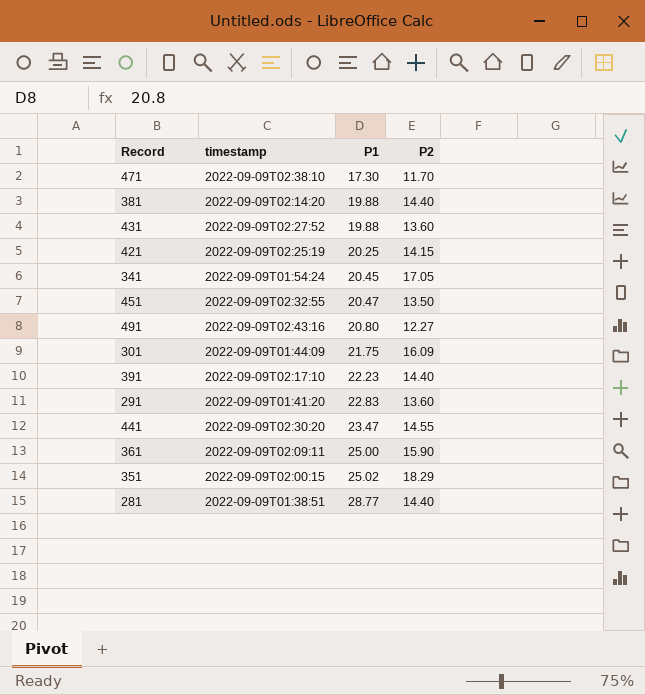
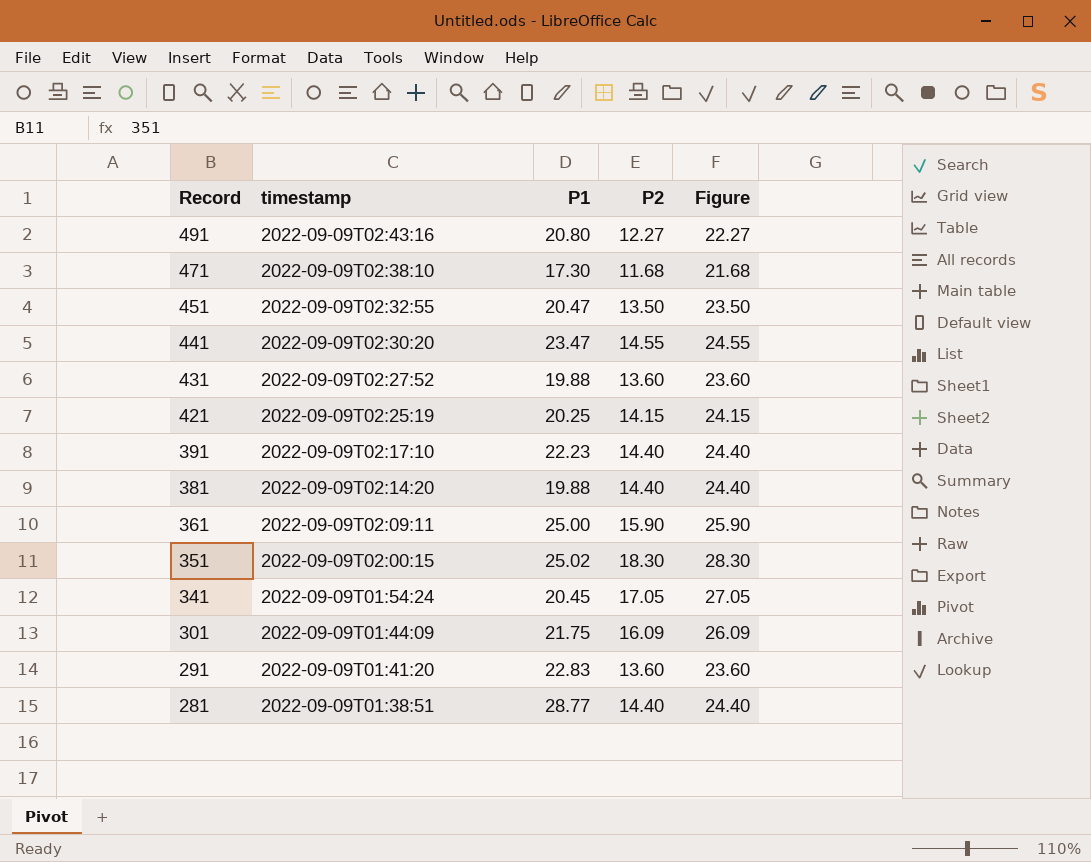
row order: P1 ascending -> Record descending
column Figure | formula: none -> [P2] + 10
471 | P2: 11.70 -> 11.68
351 | P2: 18.29 -> 18.30

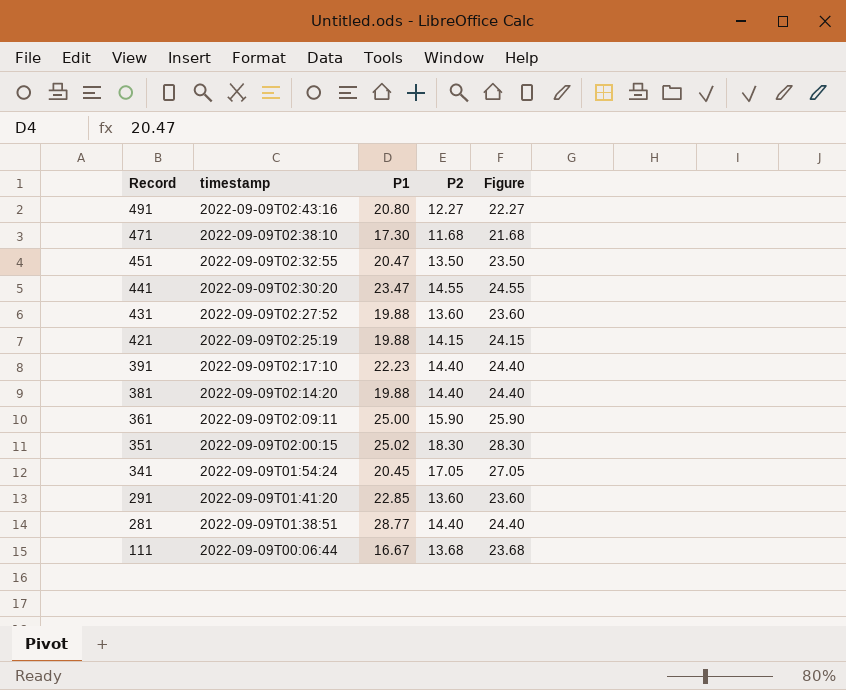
row 301: 2022-09-09T01:44:09 | 21.75 | 16.09 | 26.09 -> none
421 | P1: 20.25 -> 19.88
291 | P1: 22.83 -> 22.85
row 111: none -> 2022-09-09T00:06:44 | 16.67 | 13.68 | 23.68

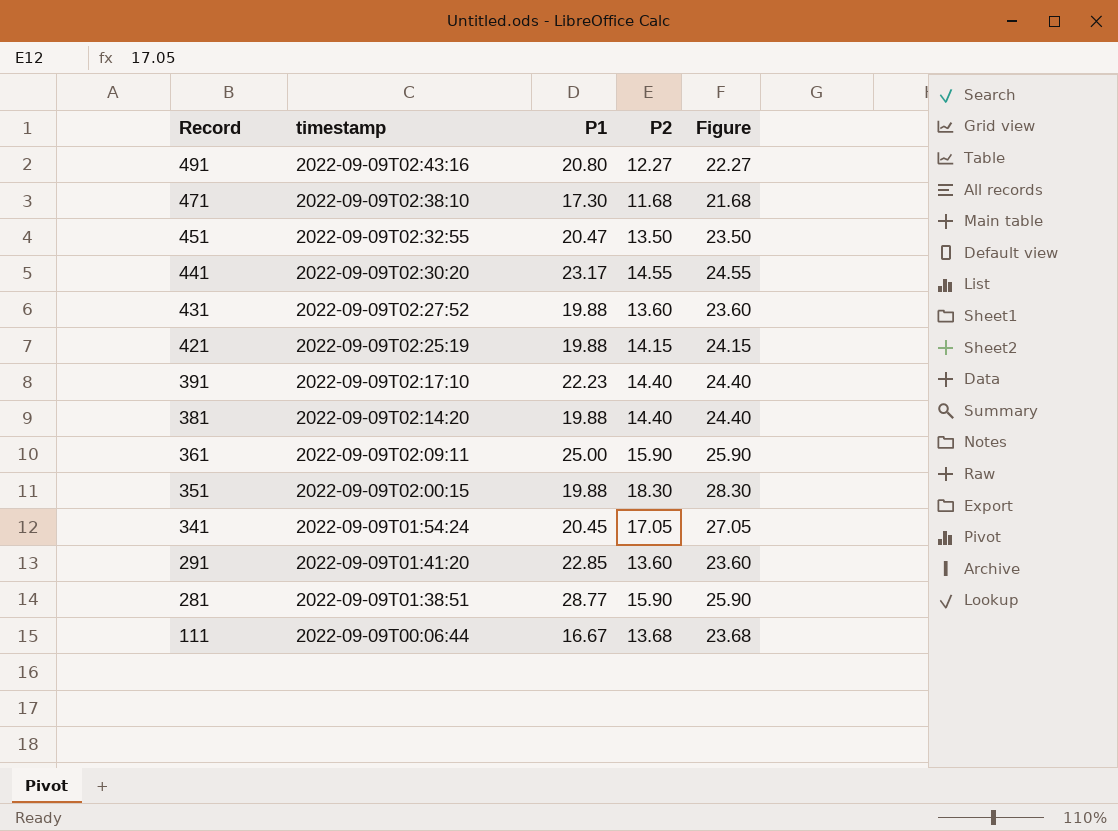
441 | P1: 23.47 -> 23.17
351 | P1: 25.02 -> 19.88
281 | P2: 14.40 -> 15.90
281 | Figure: 24.40 -> 25.90

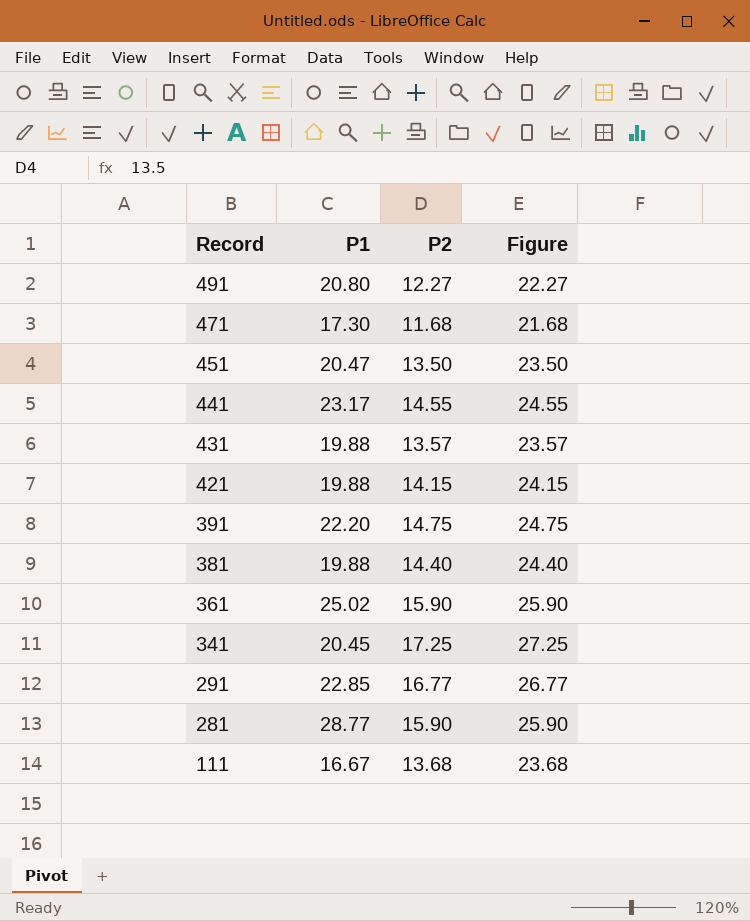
column timestamp | position: 2 -> none
row 351: 2022-09-09T02:00:15 | 19.88 | 18.30 | 28.30 -> none
431 | P2: 13.60 -> 13.57
431 | Figure: 23.60 -> 23.57
391 | P1: 22.23 -> 22.20
391 | P2: 14.40 -> 14.75
391 | Figure: 24.40 -> 24.75
361 | P1: 25.00 -> 25.02
341 | P2: 17.05 -> 17.25
341 | Figure: 27.05 -> 27.25
291 | P2: 13.60 -> 16.77
291 | Figure: 23.60 -> 26.77

